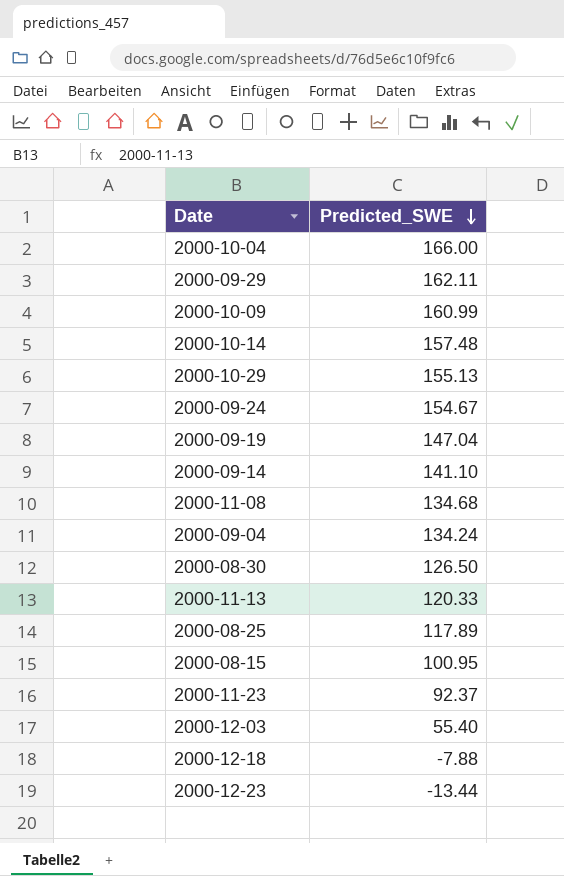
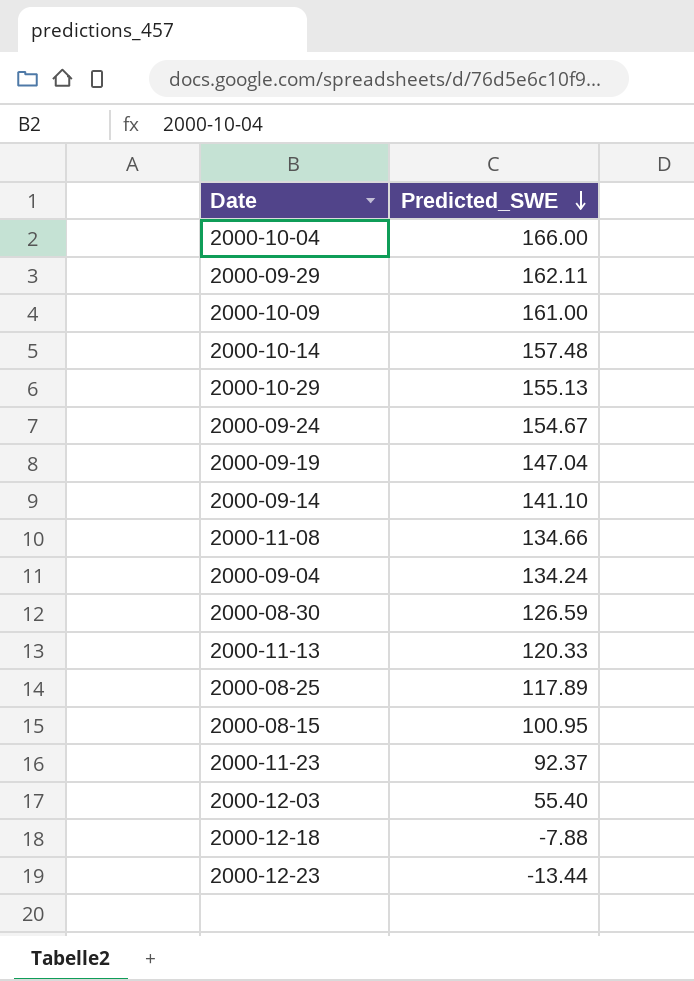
2000-10-09 | Predicted_SWE: 160.99 -> 161.00
2000-11-08 | Predicted_SWE: 134.68 -> 134.66
2000-08-30 | Predicted_SWE: 126.50 -> 126.59

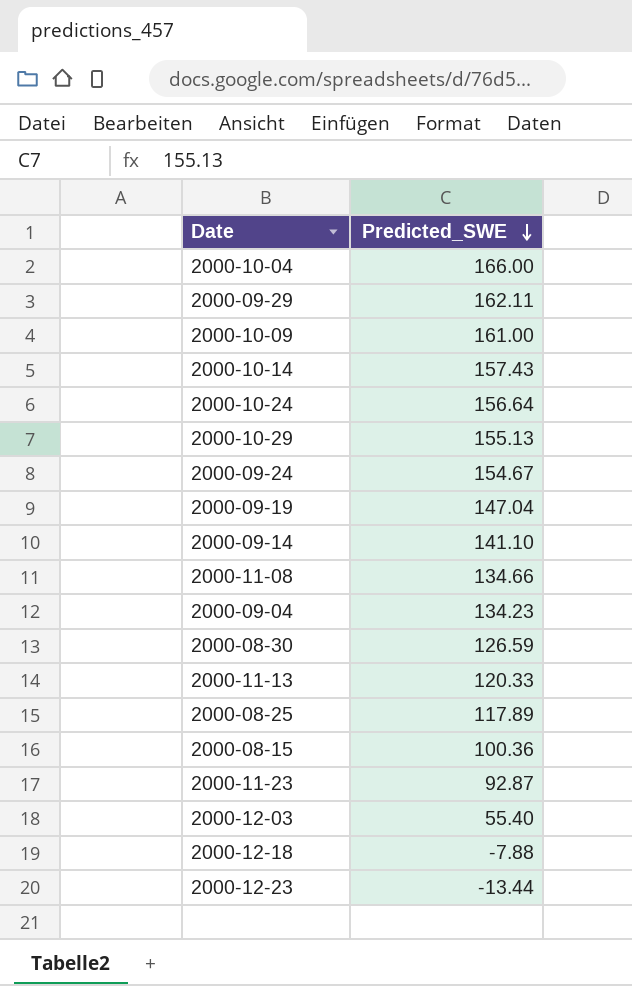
2000-10-14 | Predicted_SWE: 157.48 -> 157.43
row 2000-10-24: none -> 156.64
2000-09-04 | Predicted_SWE: 134.24 -> 134.23
2000-08-15 | Predicted_SWE: 100.95 -> 100.36
2000-11-23 | Predicted_SWE: 92.37 -> 92.87

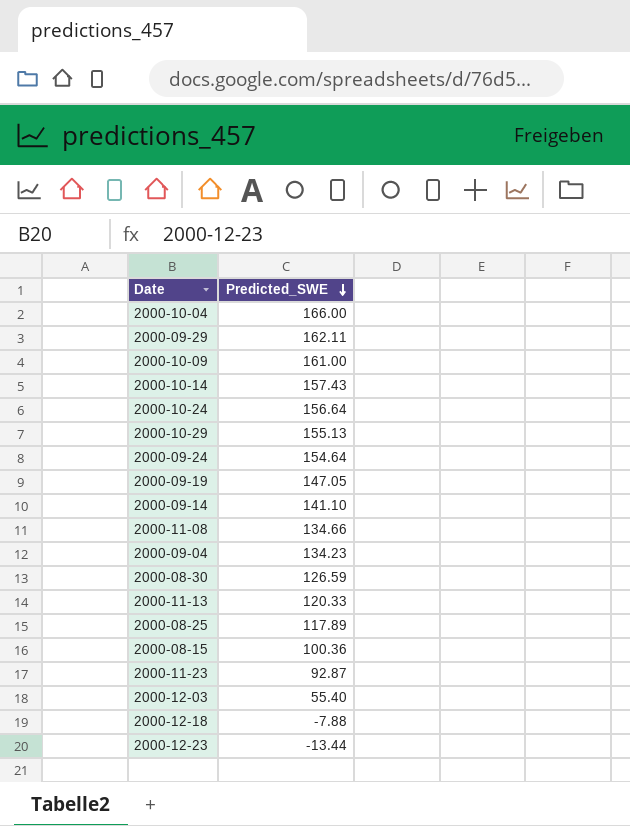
2000-09-24 | Predicted_SWE: 154.67 -> 154.64
2000-09-19 | Predicted_SWE: 147.04 -> 147.05

